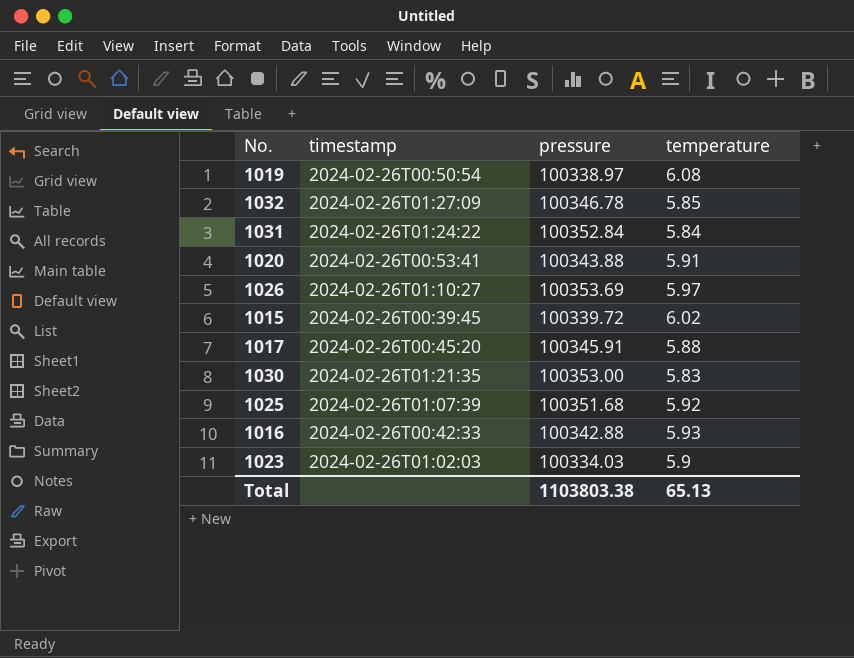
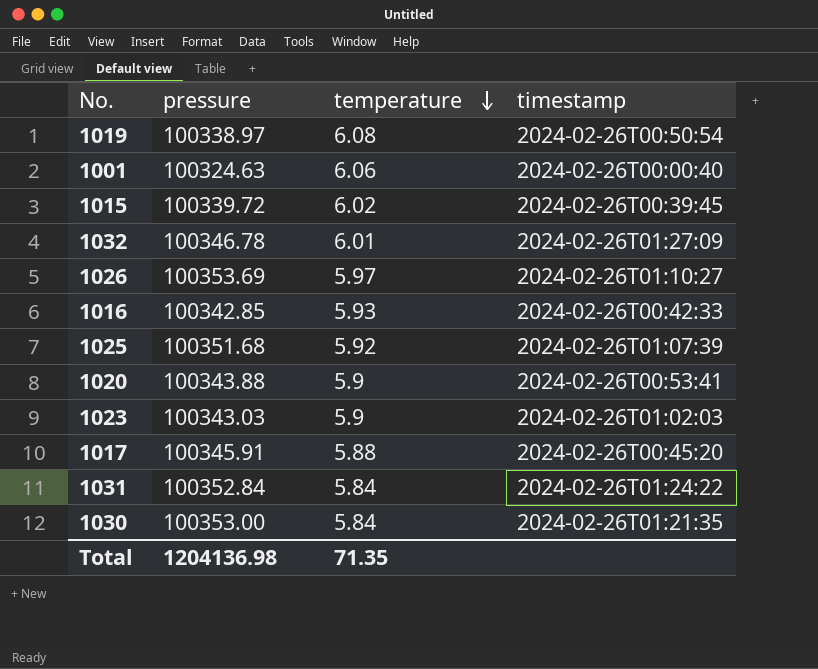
row order: none -> temperature descending
column timestamp | position: 2 -> 4
row 1001: none -> 100324.63 | 6.06 | 2024-02-26T00:00:40
1032 | temperature: 5.85 -> 6.01
1016 | pressure: 100342.88 -> 100342.85
1020 | temperature: 5.91 -> 5.9
1023 | pressure: 100334.03 -> 100343.03
1030 | temperature: 5.83 -> 5.84
Total | pressure: 1103803.38 -> 1204136.98
Total | temperature: 65.13 -> 71.35

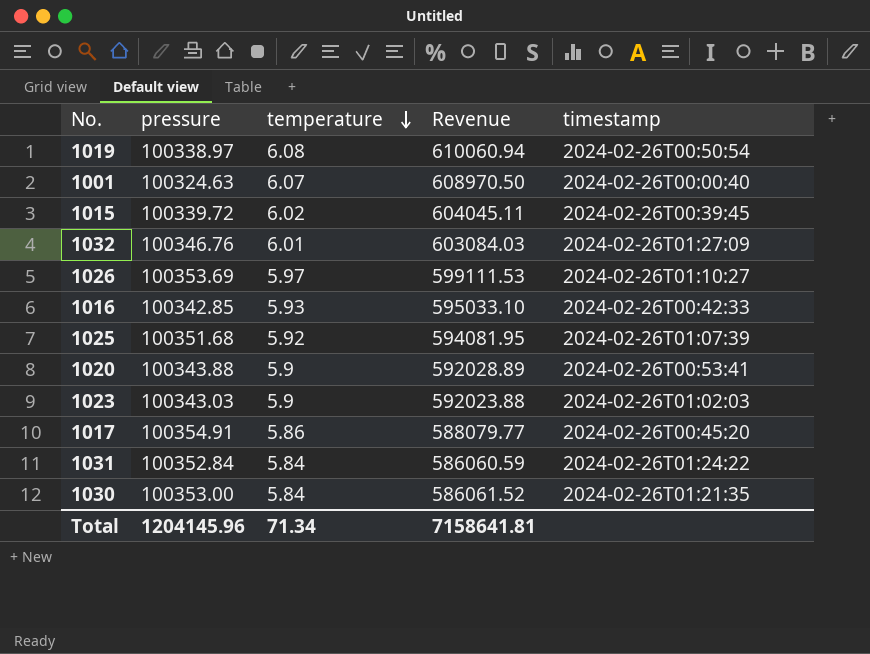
column Revenue | formula: none -> [pressure] * [temperature]
1001 | temperature: 6.06 -> 6.07
1032 | pressure: 100346.78 -> 100346.76
1017 | pressure: 100345.91 -> 100354.91
1017 | temperature: 5.88 -> 5.86
Total | pressure: 1204136.98 -> 1204145.96
Total | temperature: 71.35 -> 71.34

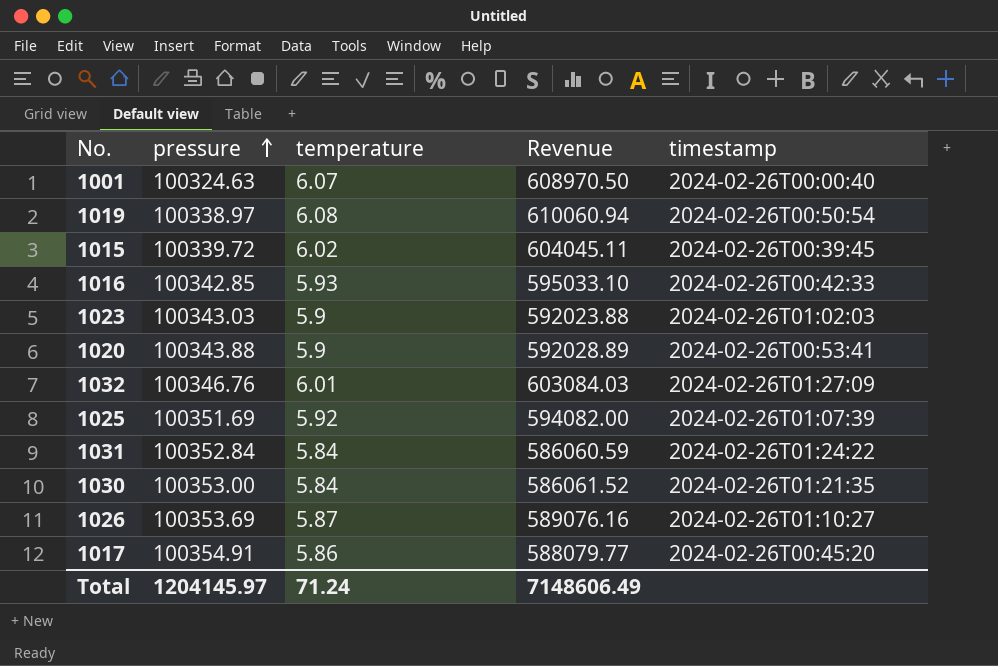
row order: temperature descending -> pressure ascending
1025 | pressure: 100351.68 -> 100351.69
1025 | Revenue: 594081.95 -> 594082.00
1026 | temperature: 5.97 -> 5.87
1026 | Revenue: 599111.53 -> 589076.16
Total | pressure: 1204145.96 -> 1204145.97
Total | temperature: 71.34 -> 71.24
Total | Revenue: 7158641.81 -> 7148606.49

